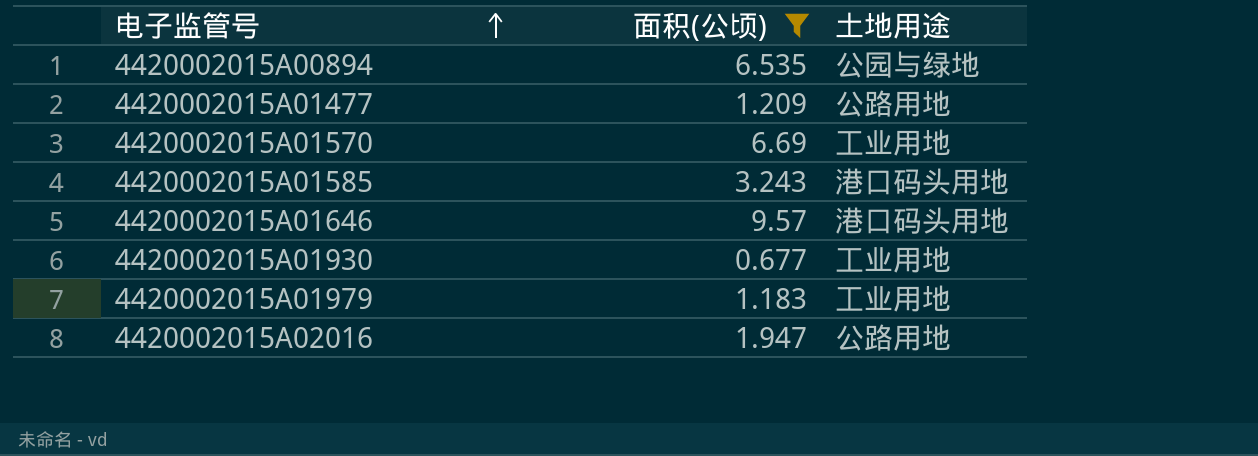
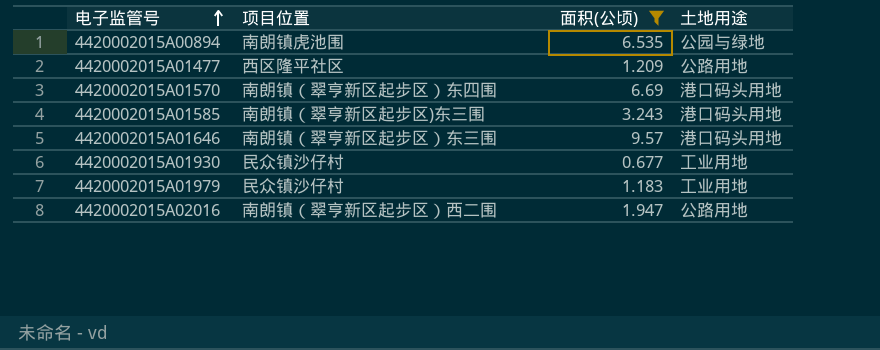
column 项目位置 | position: none -> 2
4420002015A01570 | 土地用途: 工业用地 -> 港口码头用地

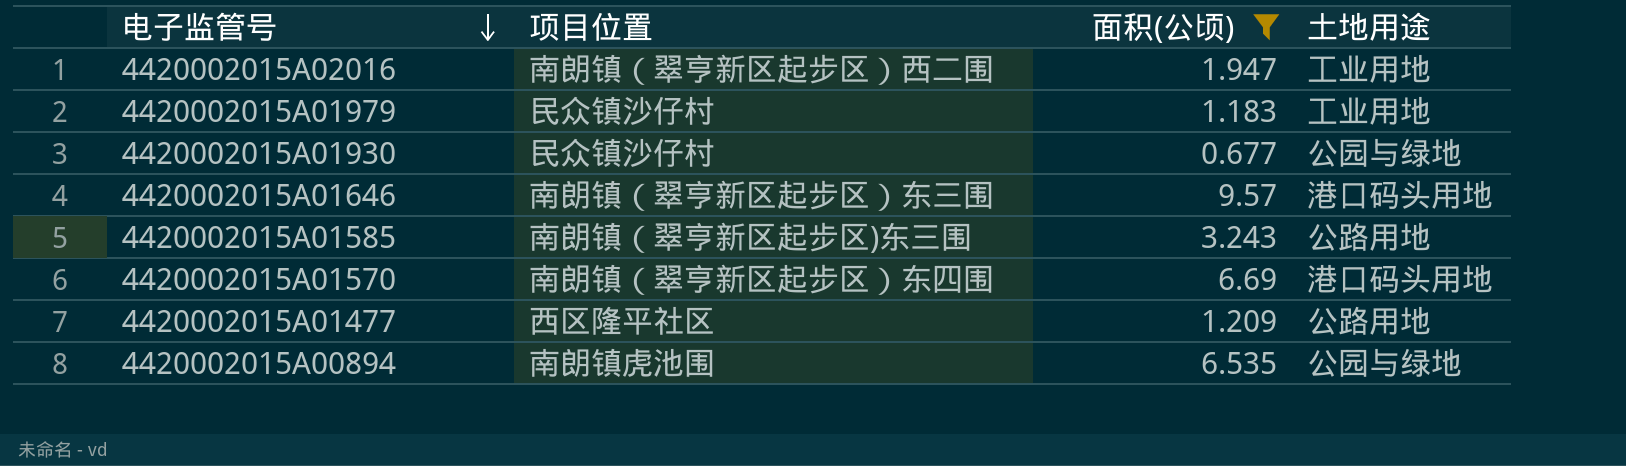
row order: 电子监管号 ascending -> 电子监管号 descending
4420002015A02016 | 土地用途: 公路用地 -> 工业用地
4420002015A01930 | 土地用途: 工业用地 -> 公园与绿地
4420002015A01585 | 土地用途: 港口码头用地 -> 公路用地

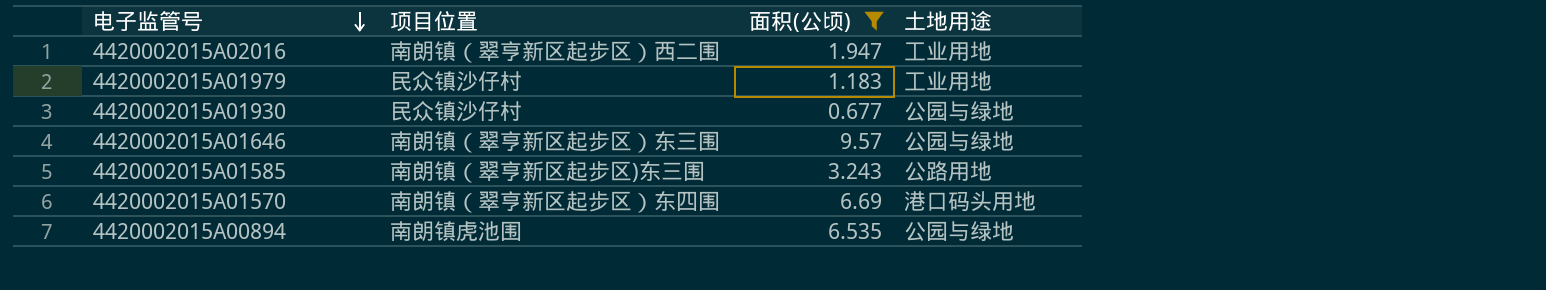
row 4420002015A01477: 西区隆平社区 | 1.209 | 公路用地 -> none
4420002015A01646 | 土地用途: 港口码头用地 -> 公园与绿地

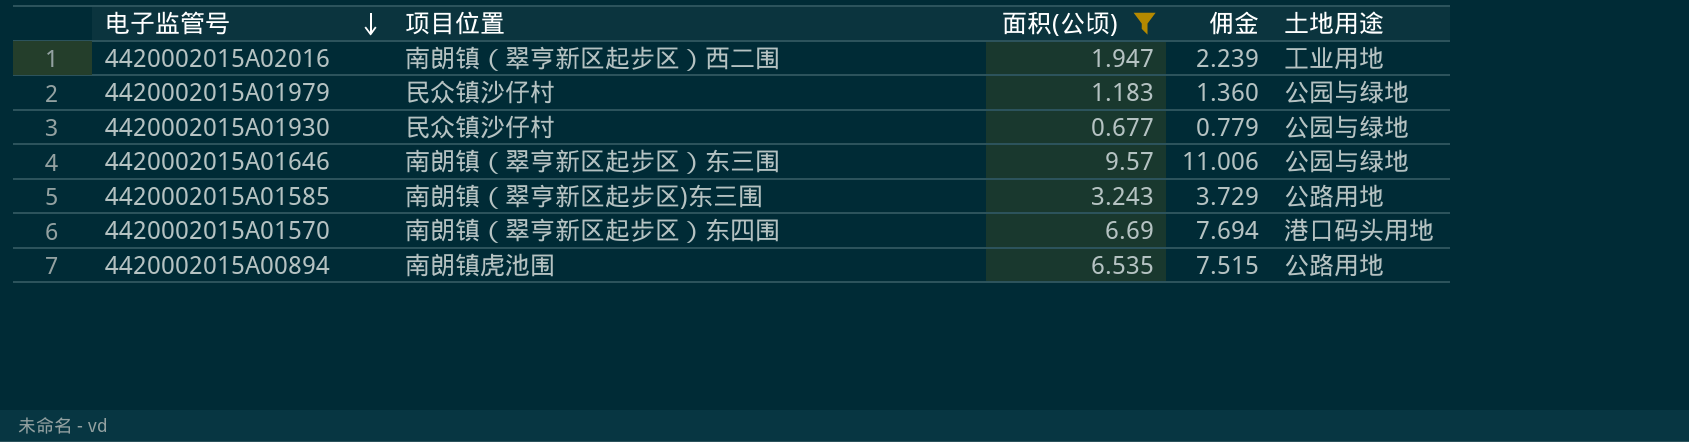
column 佣金 | formula: none -> [面积(公顷)] * 1.15
4420002015A01979 | 土地用途: 工业用地 -> 公园与绿地
4420002015A00894 | 土地用途: 公园与绿地 -> 公路用地

